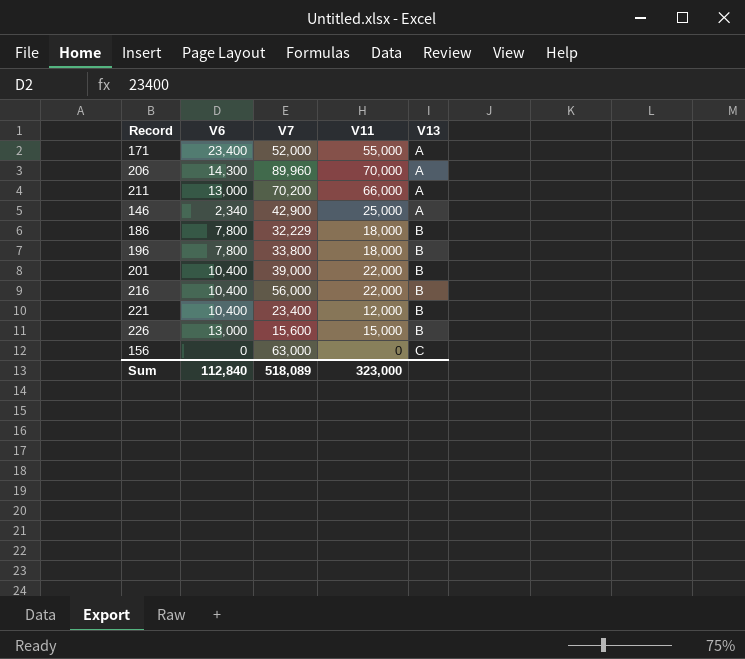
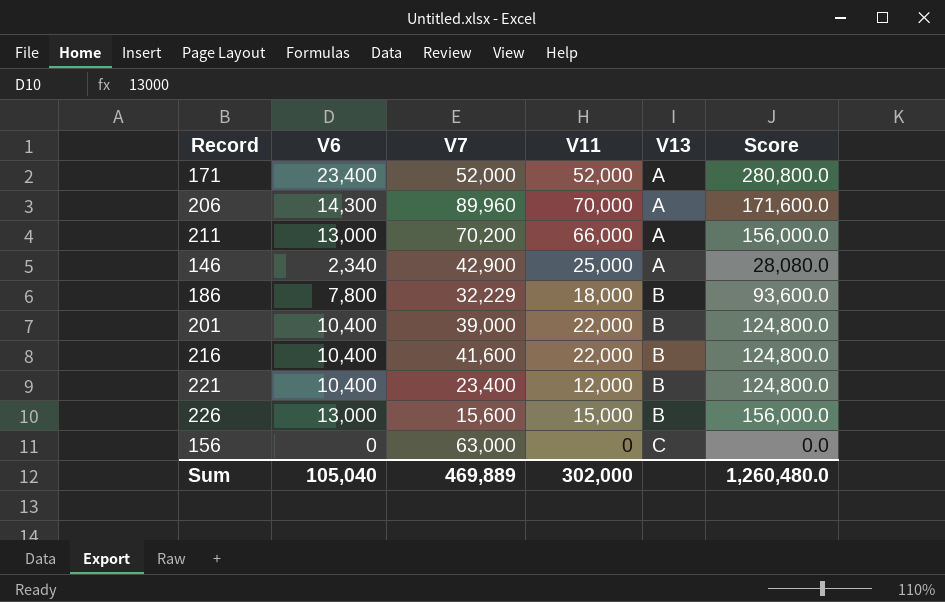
column Score | formula: none -> [V6] * 12
row 196: 7,800 | 33,800 | 18,000 | B -> none
171 | V11: 55,000 -> 52,000
216 | V7: 56,000 -> 41,600
Sum | V6: 112,840 -> 105,040
Sum | V7: 518,089 -> 469,889
Sum | V11: 323,000 -> 302,000

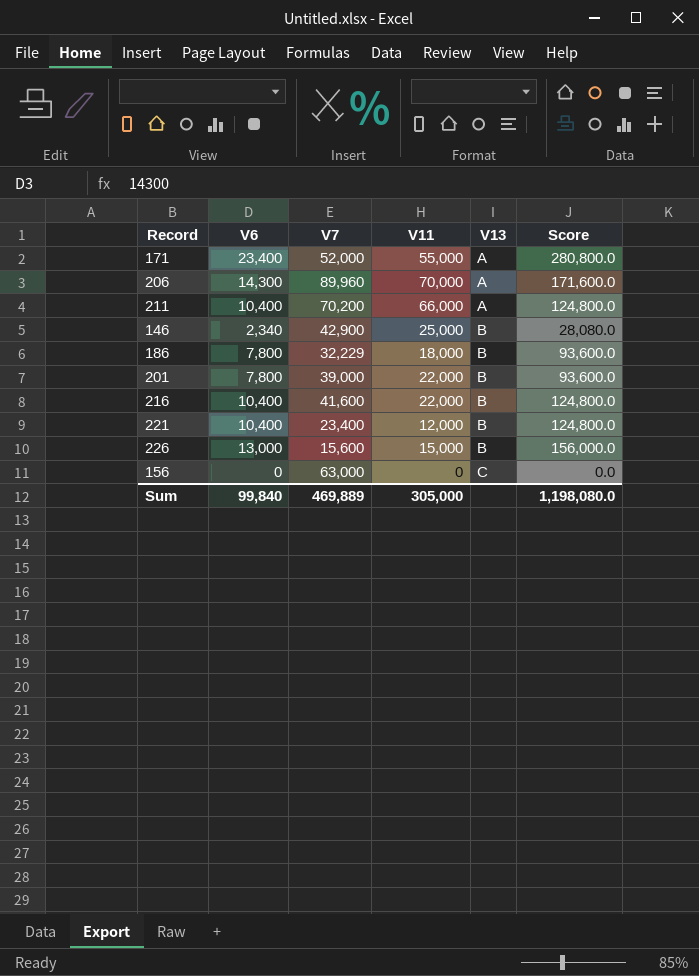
171 | V11: 52,000 -> 55,000
211 | V6: 13,000 -> 10,400
211 | Score: 156,000.0 -> 124,800.0
146 | V13: A -> B
201 | V6: 10,400 -> 7,800
201 | Score: 124,800.0 -> 93,600.0
Sum | V6: 105,040 -> 99,840
Sum | V11: 302,000 -> 305,000
Sum | Score: 1,260,480.0 -> 1,198,080.0

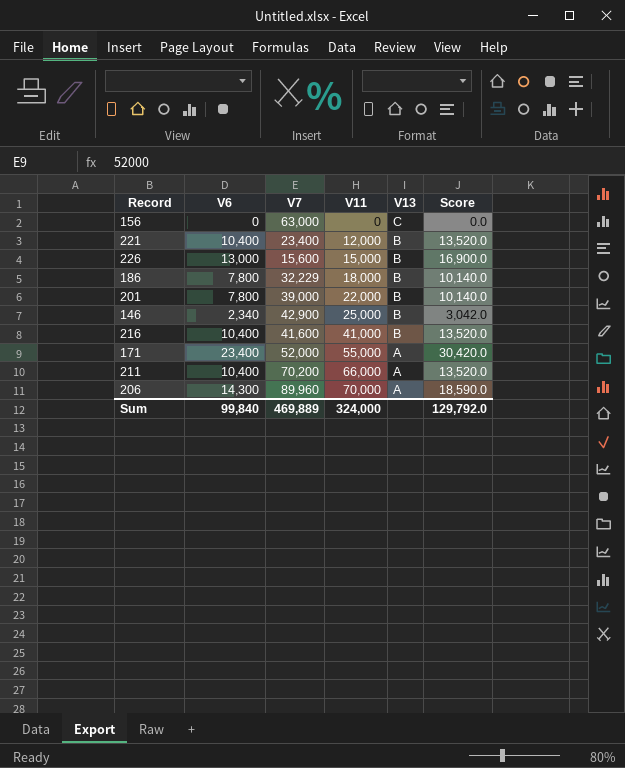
row order: V13 ascending -> V11 ascending
column Score | formula: [V6] * 12 -> [V6] * 1.3
216 | V11: 22,000 -> 41,000
Sum | V11: 305,000 -> 324,000
Sum | Score: 1,198,080.0 -> 129,792.0

